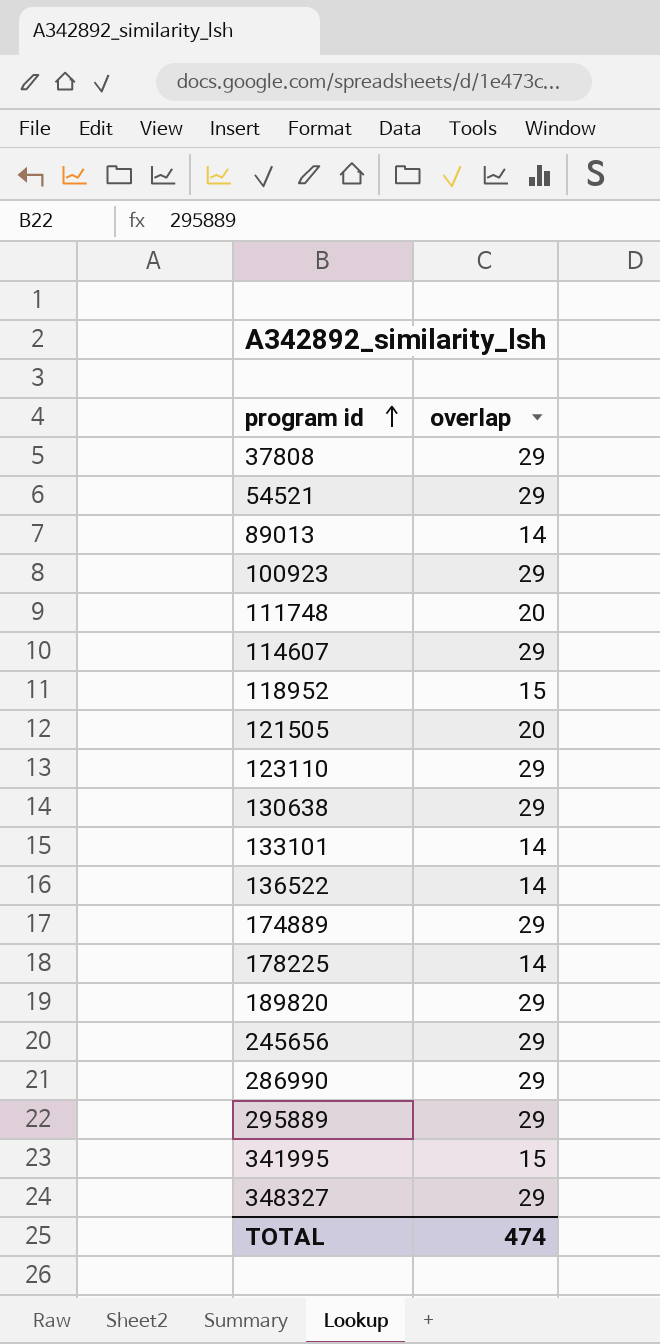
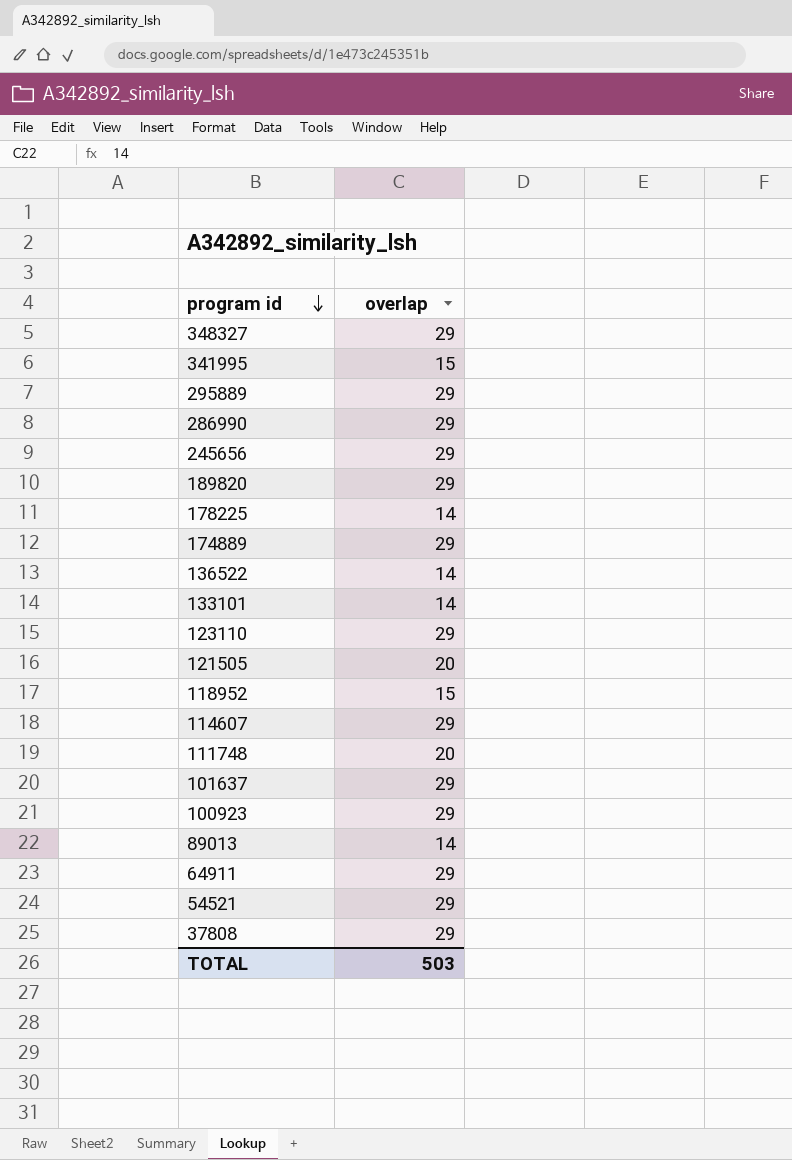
row order: program id ascending -> program id descending
row 130638: 29 -> none
row 101637: none -> 29
row 64911: none -> 29
TOTAL | overlap: 474 -> 503

